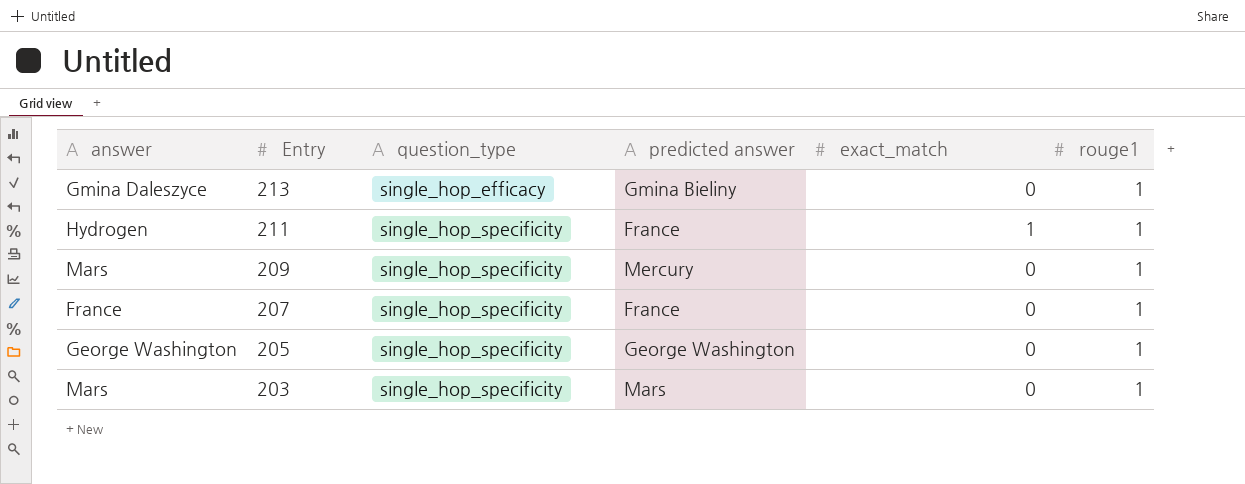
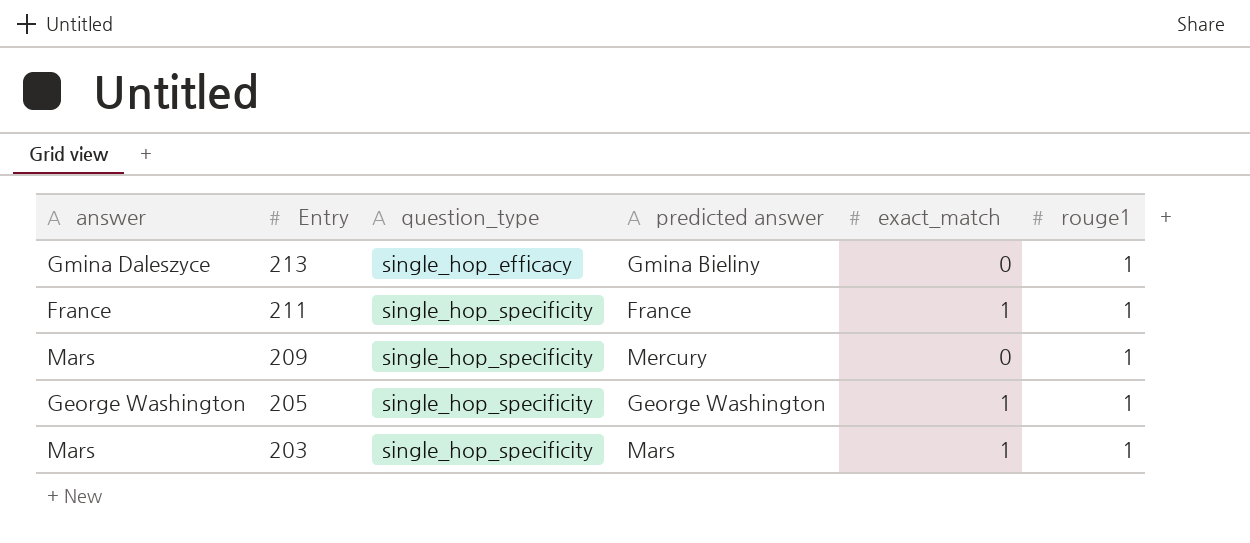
row 207: France | single_hop_specificity | France | 0 | 1 -> none
211 | answer: Hydrogen -> France
205 | exact_match: 0 -> 1
203 | exact_match: 0 -> 1

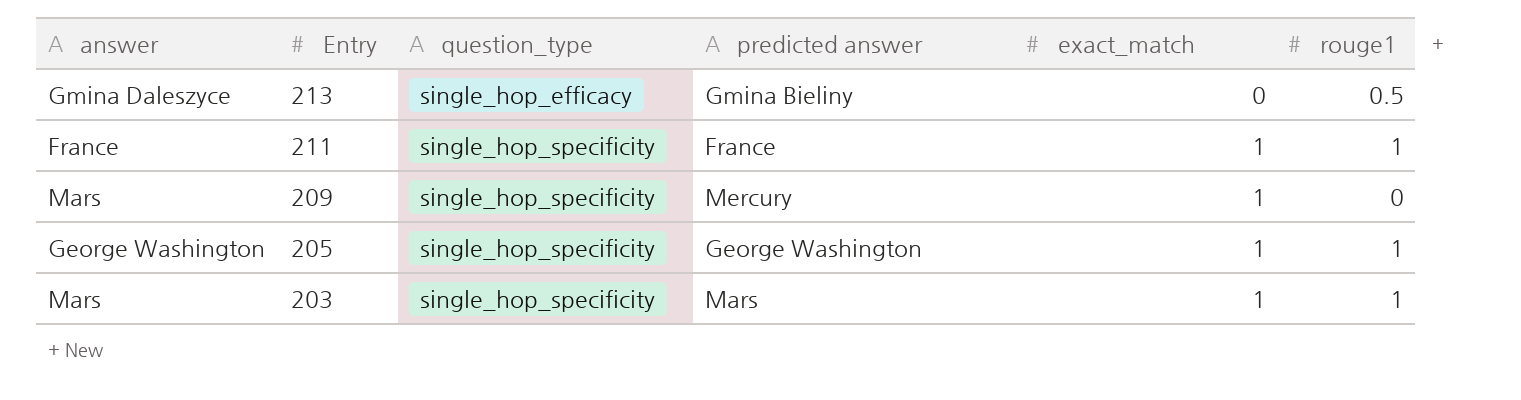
213 | rouge1: 1 -> 0.5
209 | exact_match: 0 -> 1
209 | rouge1: 1 -> 0

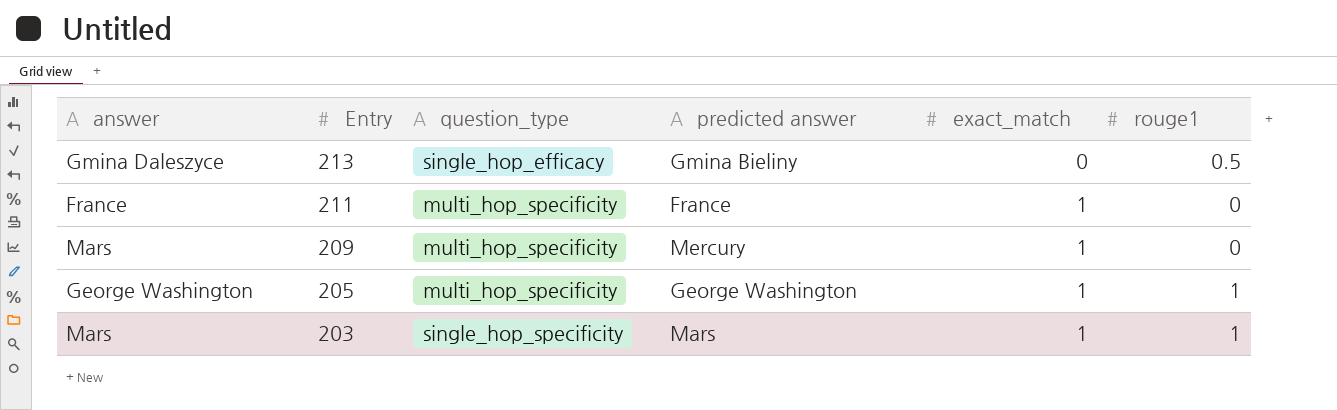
211 | question_type: single_hop_specificity -> multi_hop_specificity
211 | rouge1: 1 -> 0
209 | question_type: single_hop_specificity -> multi_hop_specificity
205 | question_type: single_hop_specificity -> multi_hop_specificity

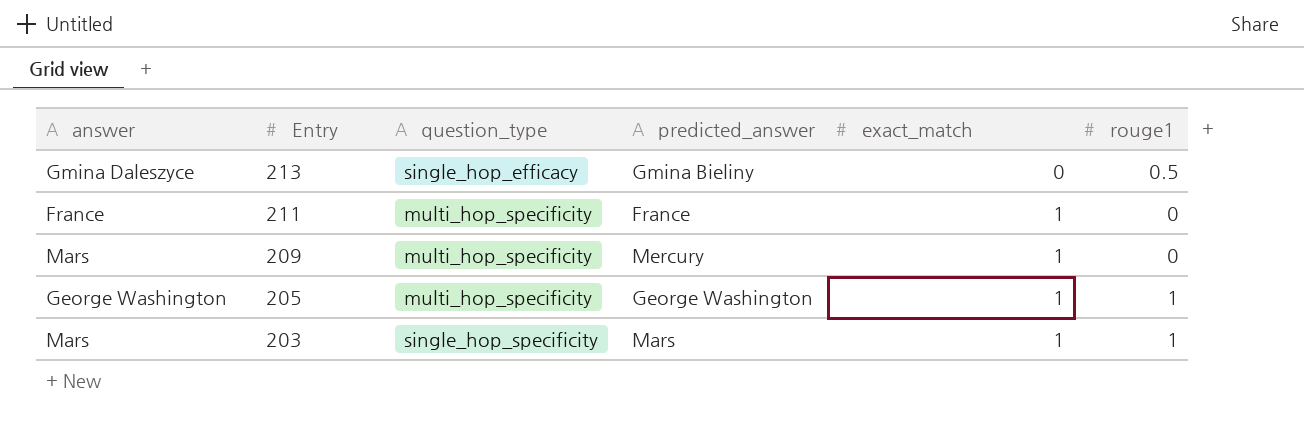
column name: predicted answer -> predicted_answer

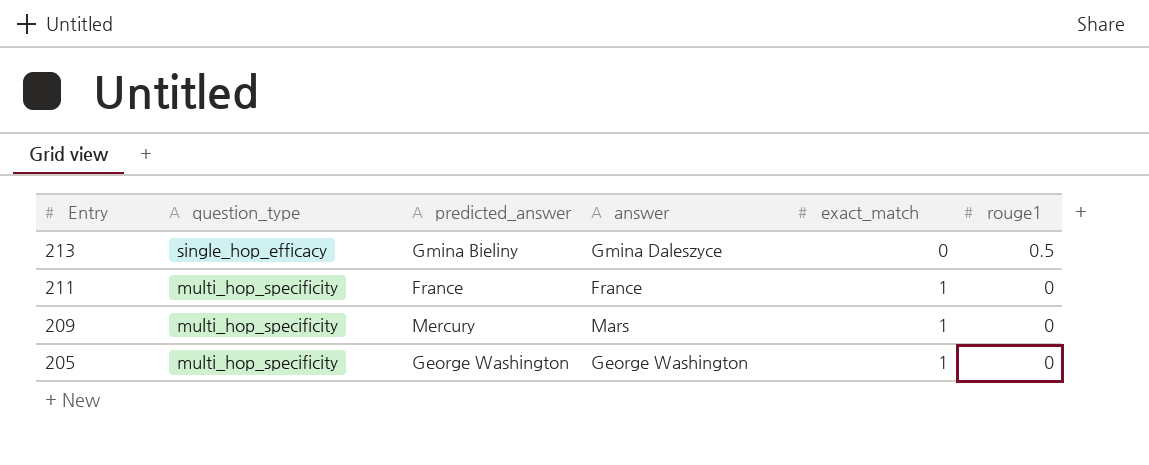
column answer | position: 1 -> 4
row 203: Mars | single_hop_specificity | Mars | 1 | 1 -> none
205 | rouge1: 1 -> 0

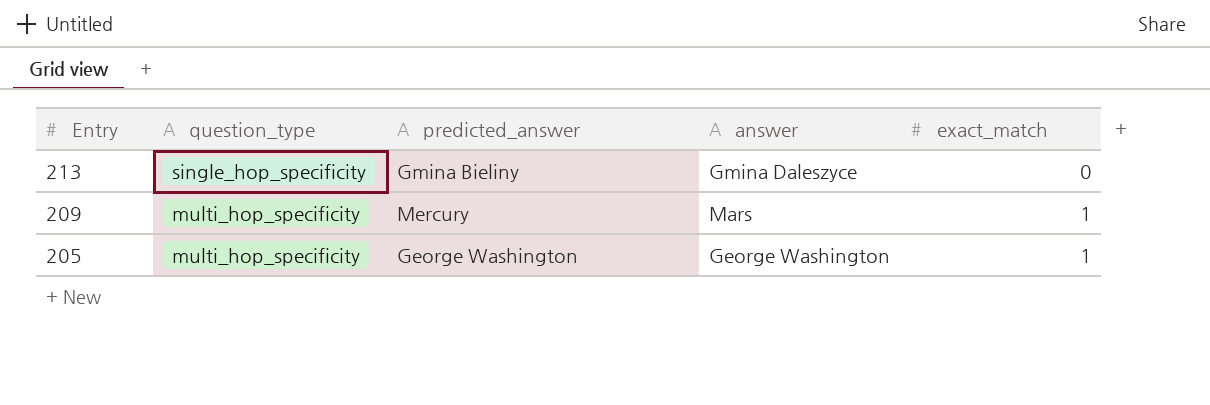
column rouge1 | position: 6 -> none
row 211: multi_hop_specificity | France | France | 1 | 0 -> none
213 | question_type: single_hop_efficacy -> single_hop_specificity

